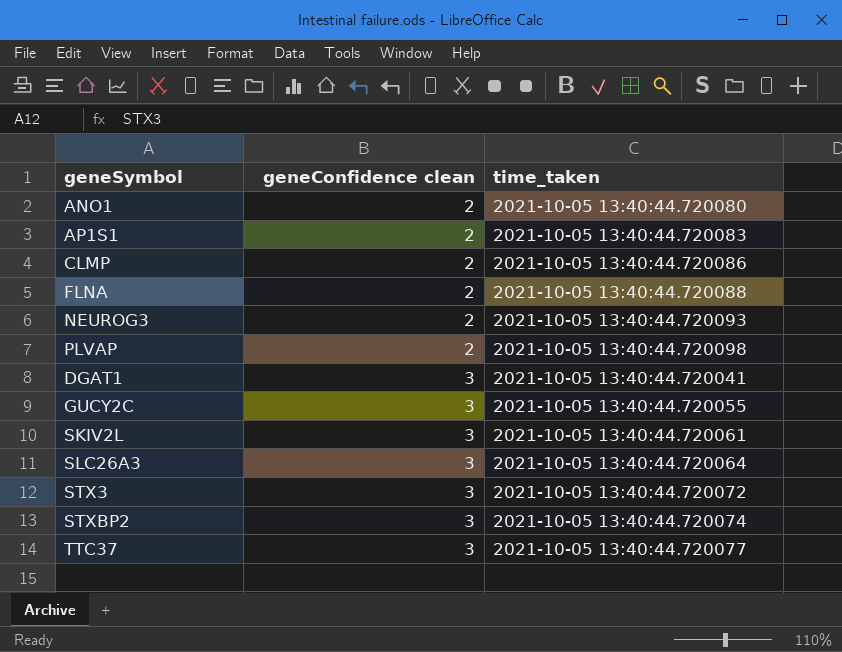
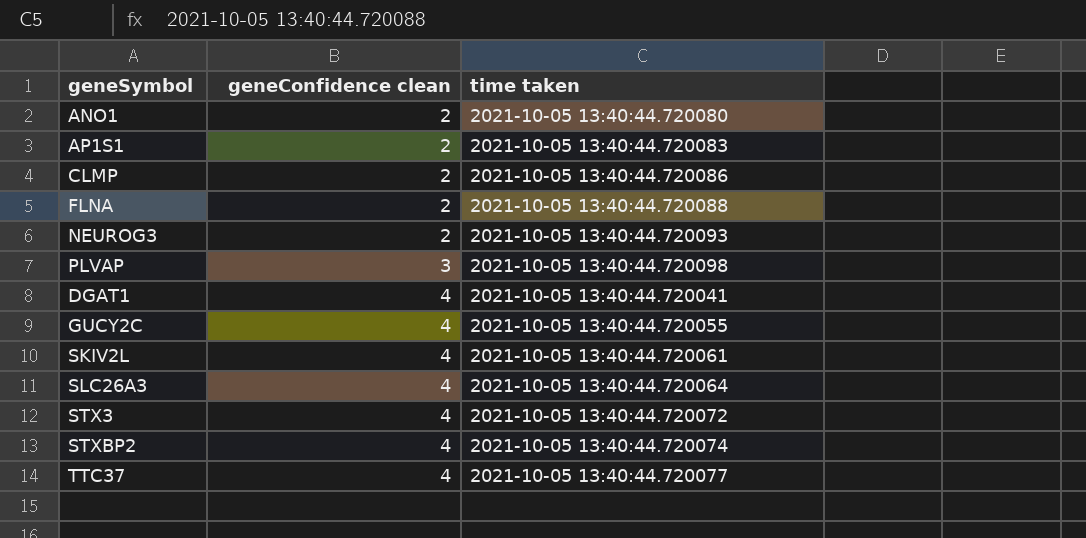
column name: time_taken -> time taken
PLVAP | geneConfidence clean: 2 -> 3
DGAT1 | geneConfidence clean: 3 -> 4
GUCY2C | geneConfidence clean: 3 -> 4
SKIV2L | geneConfidence clean: 3 -> 4
SLC26A3 | geneConfidence clean: 3 -> 4
STX3 | geneConfidence clean: 3 -> 4
STXBP2 | geneConfidence clean: 3 -> 4
TTC37 | geneConfidence clean: 3 -> 4

